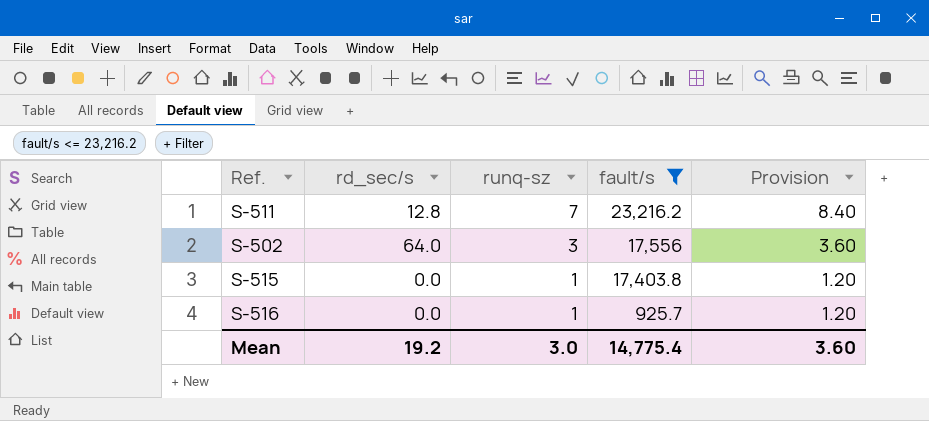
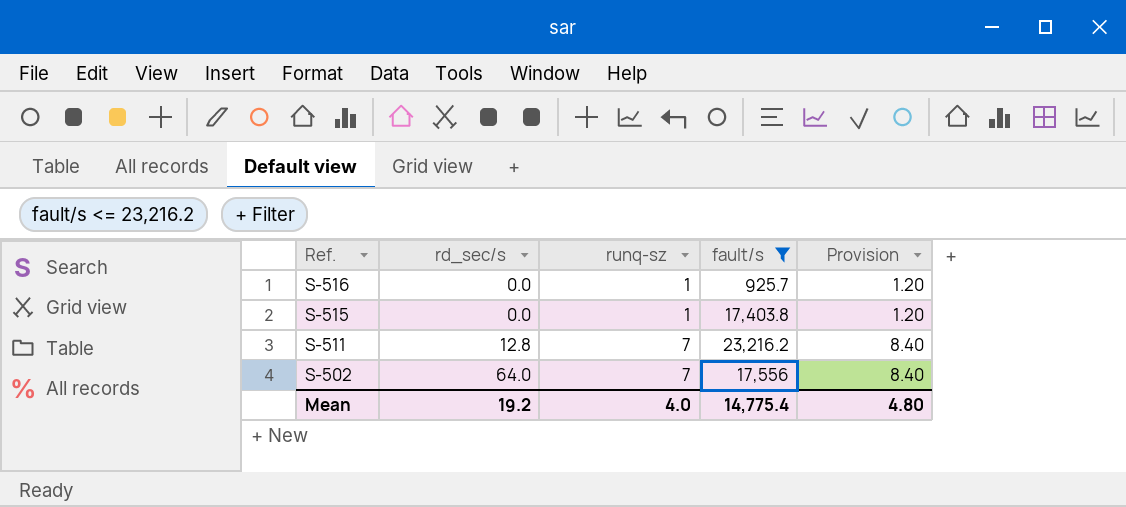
row order: runq-sz descending -> Ref. descending
S-502 | runq-sz: 3 -> 7
S-502 | Provision: 3.60 -> 8.40
Mean | runq-sz: 3.0 -> 4.0
Mean | Provision: 3.60 -> 4.80

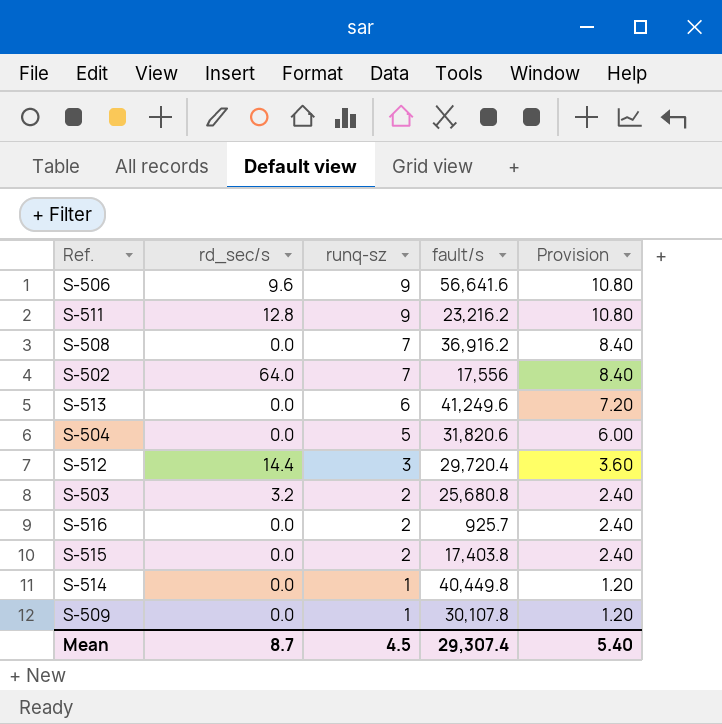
filter: fault/s <= 23,216.2 -> none
row order: Ref. descending -> runq-sz descending
S-511 | runq-sz: 7 -> 9
S-511 | Provision: 8.40 -> 10.80
S-516 | runq-sz: 1 -> 2
S-516 | Provision: 1.20 -> 2.40
S-515 | runq-sz: 1 -> 2
S-515 | Provision: 1.20 -> 2.40
Mean | rd_sec/s: 19.2 -> 8.7
Mean | runq-sz: 4.0 -> 4.5
Mean | fault/s: 14,775.4 -> 29,307.4
Mean | Provision: 4.80 -> 5.40

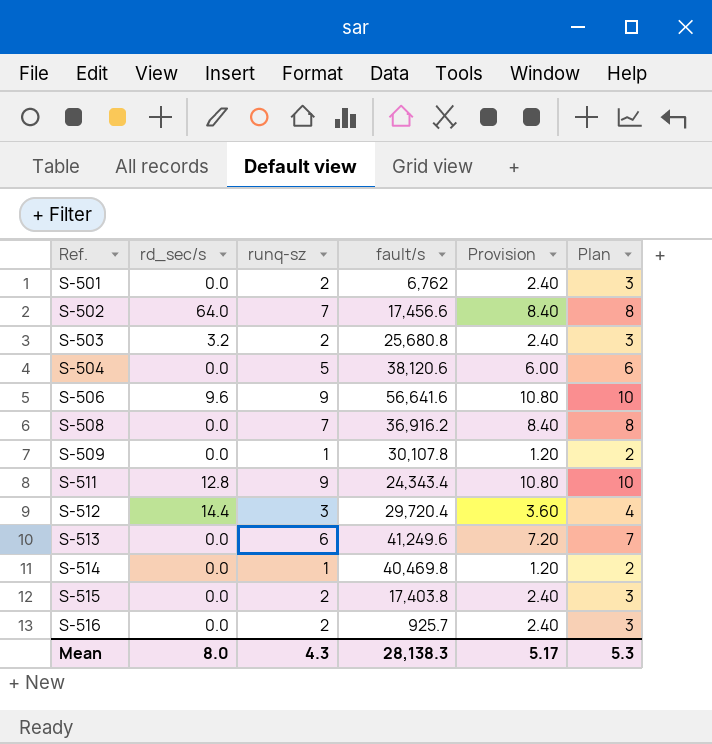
row order: runq-sz descending -> Ref. ascending
column Plan | formula: none -> [runq-sz] + 1
row S-501: none -> 0.0 | 2 | 6,762 | 2.40 | 3
S-502 | fault/s: 17,556 -> 17,456.6
S-504 | fault/s: 31,820.6 -> 38,120.6
S-511 | fault/s: 23,216.2 -> 24,343.4
S-514 | fault/s: 40,449.8 -> 40,469.8
Mean | rd_sec/s: 8.7 -> 8.0
Mean | runq-sz: 4.5 -> 4.3
Mean | fault/s: 29,307.4 -> 28,138.3
Mean | Provision: 5.40 -> 5.17

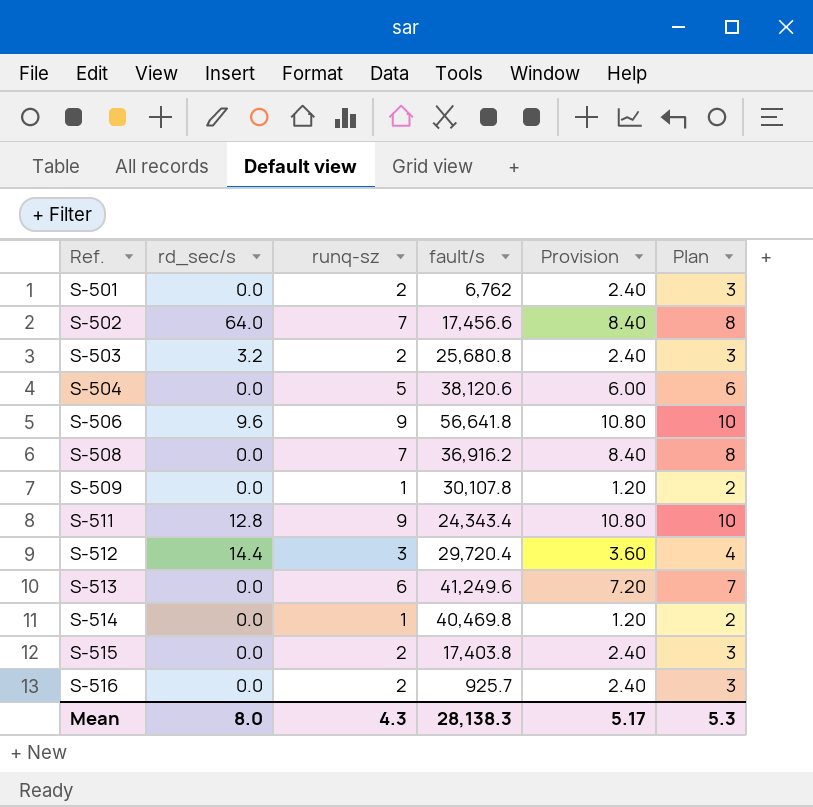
S-506 | fault/s: 56,641.6 -> 56,641.8

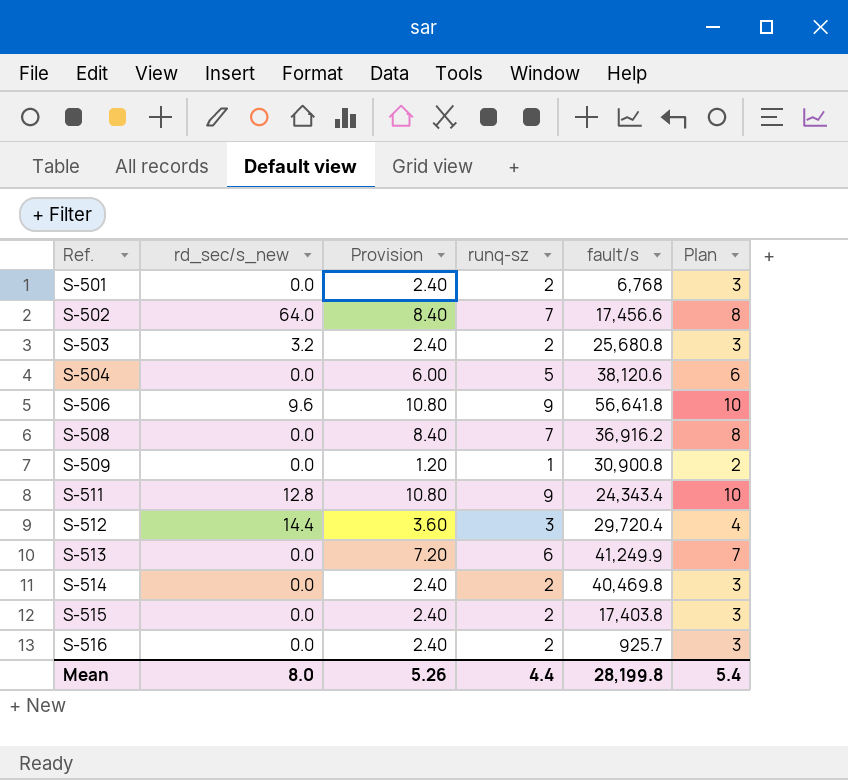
column name: rd_sec/s -> rd_sec/s_new
column Provision | position: 5 -> 3
S-501 | fault/s: 6,762 -> 6,768
S-509 | fault/s: 30,107.8 -> 30,900.8
S-513 | fault/s: 41,249.6 -> 41,249.9
S-514 | Provision: 1.20 -> 2.40
S-514 | runq-sz: 1 -> 2
S-514 | Plan: 2 -> 3
Mean | Provision: 5.17 -> 5.26
Mean | runq-sz: 4.3 -> 4.4
Mean | fault/s: 28,138.3 -> 28,199.8
Mean | Plan: 5.3 -> 5.4

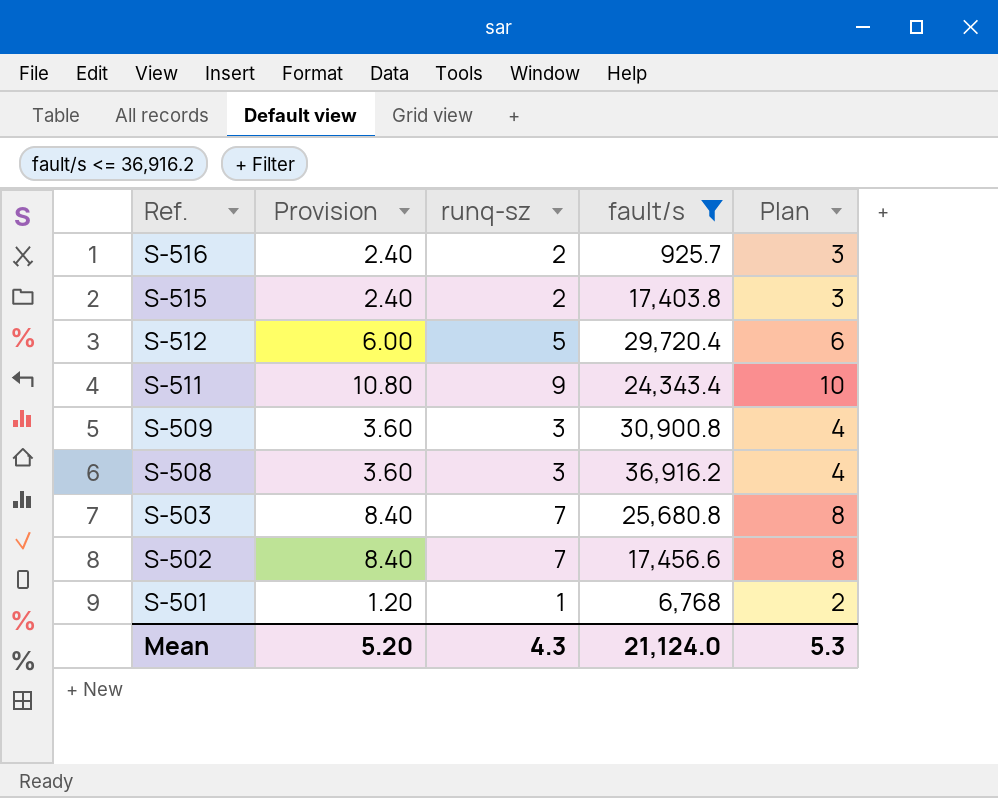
filter: none -> fault/s <= 36,916.2
row order: Ref. ascending -> Ref. descending
column rd_sec/s_new | position: 2 -> none
S-512 | Provision: 3.60 -> 6.00
S-512 | runq-sz: 3 -> 5
S-512 | Plan: 4 -> 6
S-509 | Provision: 1.20 -> 3.60
S-509 | runq-sz: 1 -> 3
S-509 | Plan: 2 -> 4
S-508 | Provision: 8.40 -> 3.60
S-508 | runq-sz: 7 -> 3
S-508 | Plan: 8 -> 4
S-503 | Provision: 2.40 -> 8.40
S-503 | runq-sz: 2 -> 7
S-503 | Plan: 3 -> 8
S-501 | Provision: 2.40 -> 1.20
S-501 | runq-sz: 2 -> 1
S-501 | Plan: 3 -> 2
Mean | Provision: 5.26 -> 5.20
Mean | runq-sz: 4.4 -> 4.3
Mean | fault/s: 28,199.8 -> 21,124.0
Mean | Plan: 5.4 -> 5.3

